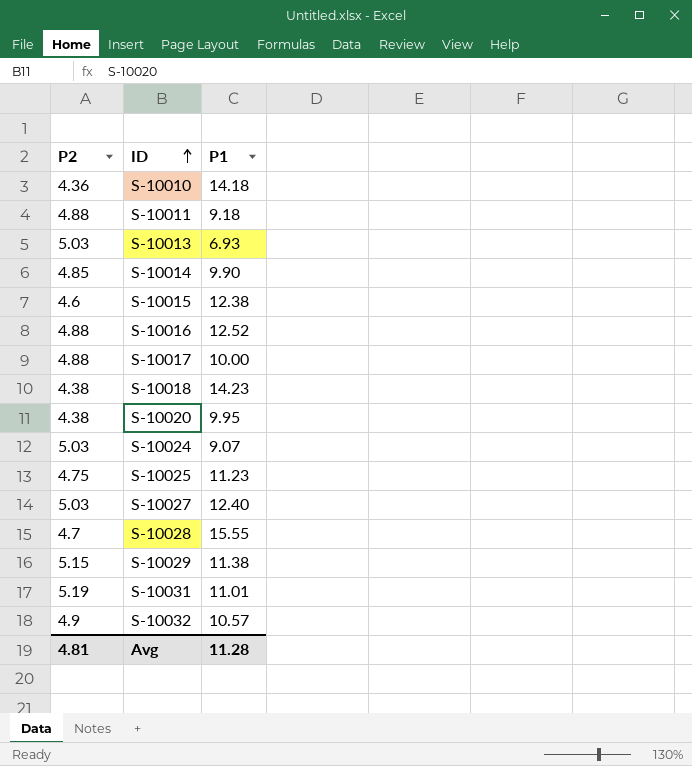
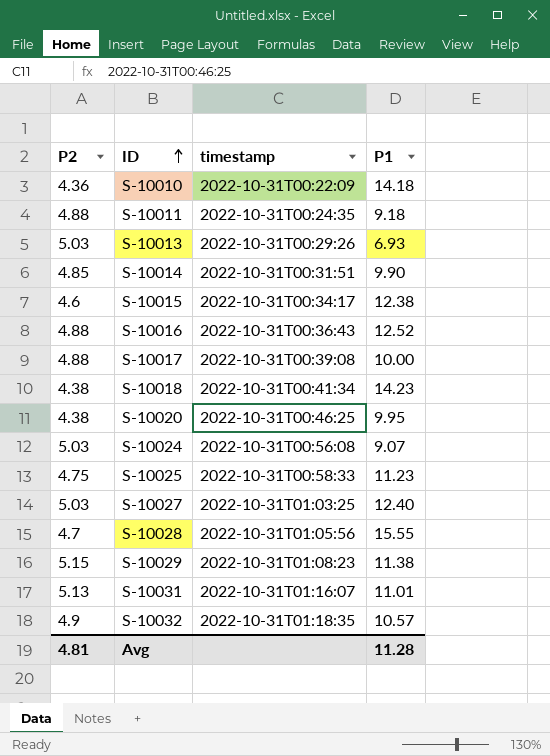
column timestamp | position: none -> 3
S-10031 | P2: 5.19 -> 5.13

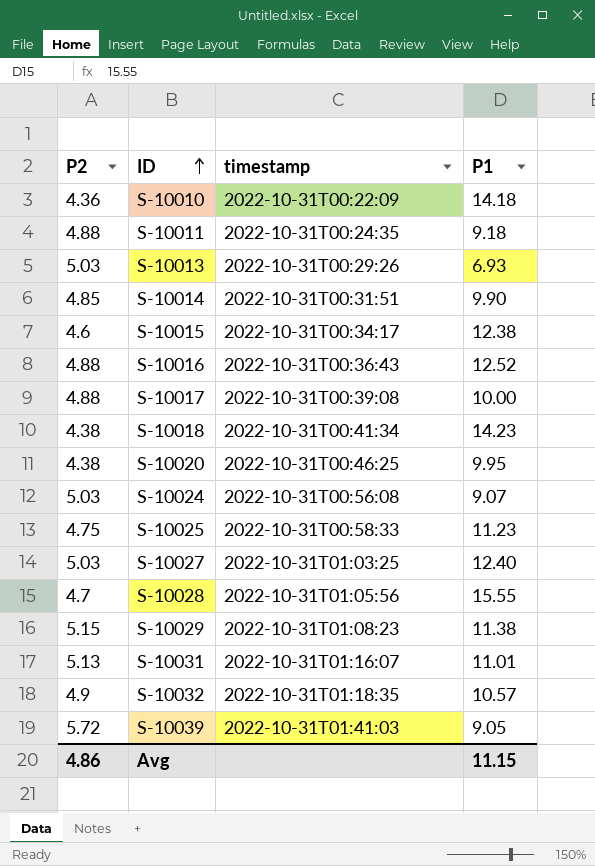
row S-10039: none -> 5.72 | 2022-10-31T01:41:03 | 9.05
Avg | P2: 4.81 -> 4.86
Avg | P1: 11.28 -> 11.15

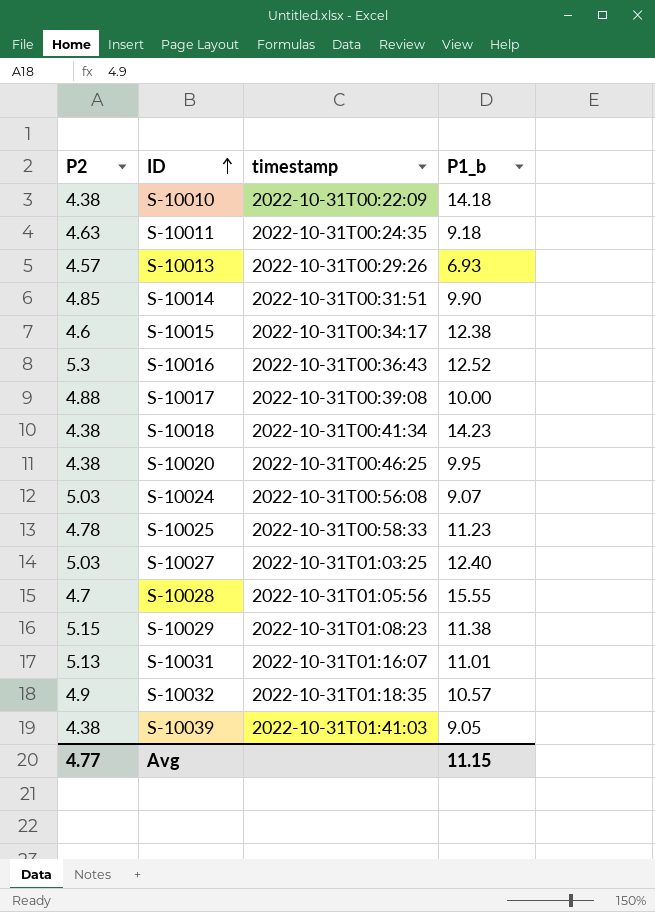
column name: P1 -> P1_b
S-10010 | P2: 4.36 -> 4.38
S-10011 | P2: 4.88 -> 4.63
S-10013 | P2: 5.03 -> 4.57
S-10016 | P2: 4.88 -> 5.3
S-10025 | P2: 4.75 -> 4.78
S-10039 | P2: 5.72 -> 4.38
Avg | P2: 4.86 -> 4.77

